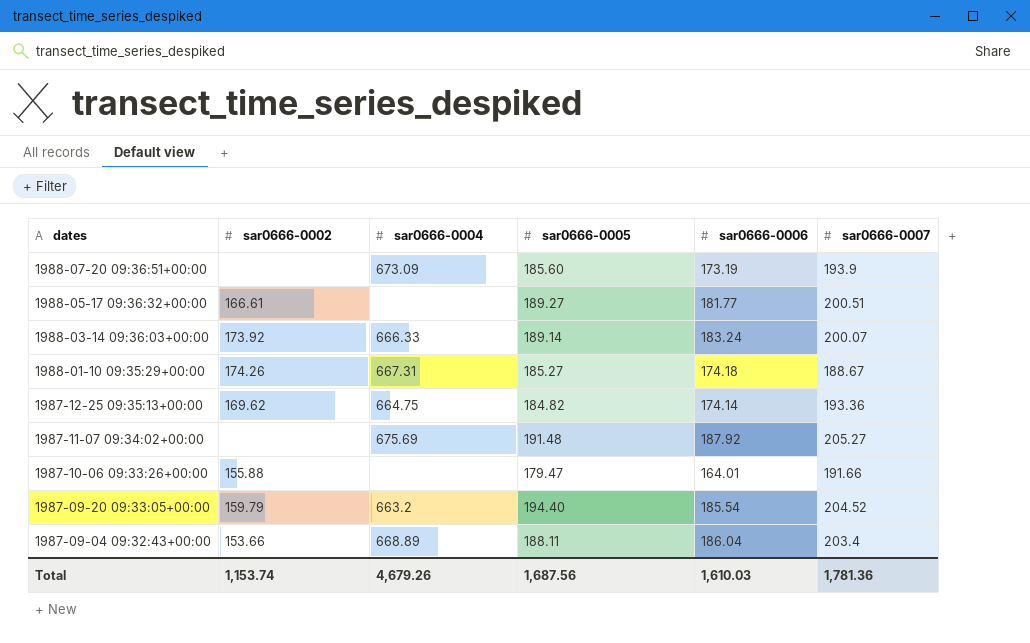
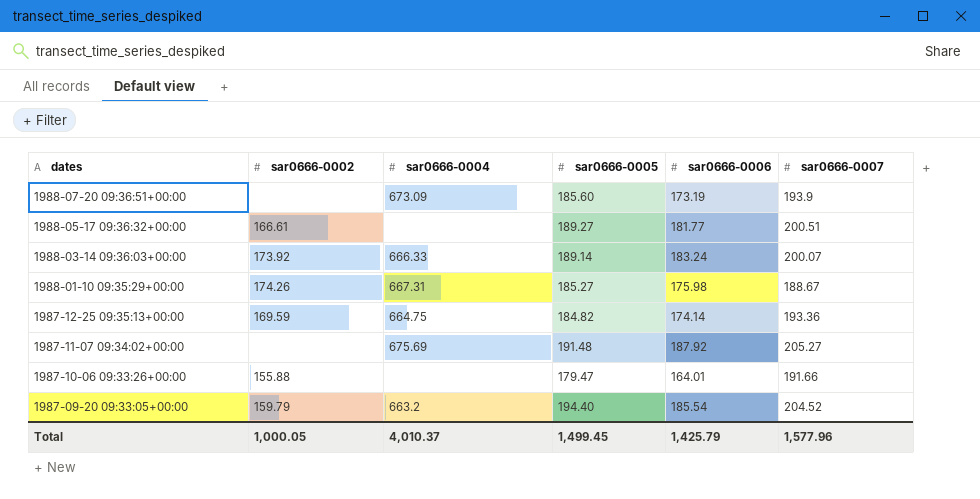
row 1987-09-04 09:32:43+00:00: 153.66 | 668.89 | 188.11 | 186.04 | 203.4 -> none
1988-01-10 09:35:29+00:00 | sar0666-0006: 174.18 -> 175.98
1987-12-25 09:35:13+00:00 | sar0666-0002: 169.62 -> 169.59
Total | sar0666-0002: 1,153.74 -> 1,000.05
Total | sar0666-0004: 4,679.26 -> 4,010.37
Total | sar0666-0005: 1,687.56 -> 1,499.45
Total | sar0666-0006: 1,610.03 -> 1,425.79
Total | sar0666-0007: 1,781.36 -> 1,577.96

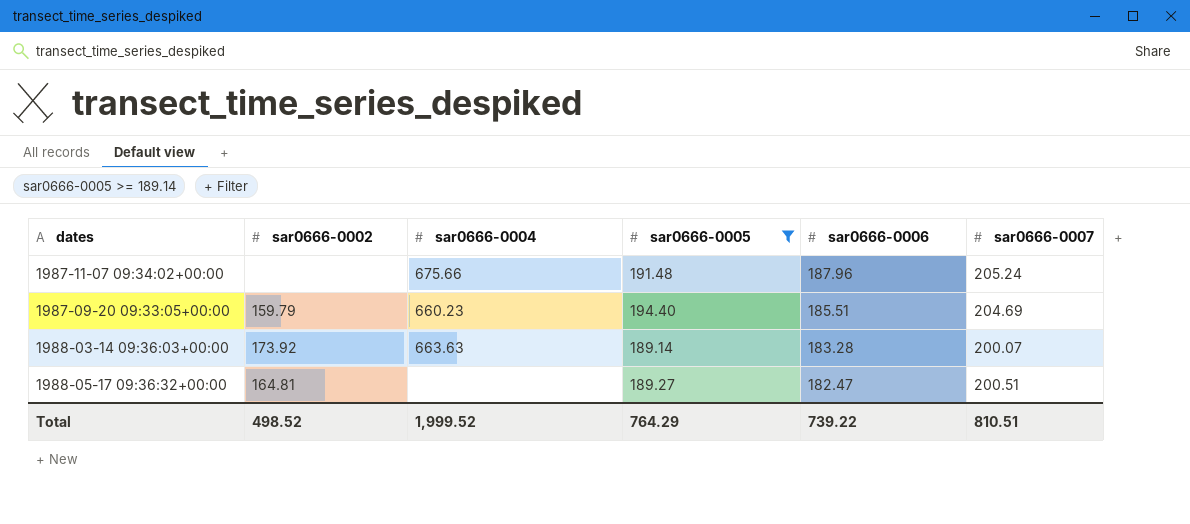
filter: none -> sar0666-0005 >= 189.14
row order: dates descending -> sar0666-0006 descending
1987-11-07 09:34:02+00:00 | sar0666-0004: 675.69 -> 675.66
1987-11-07 09:34:02+00:00 | sar0666-0006: 187.92 -> 187.96
1987-11-07 09:34:02+00:00 | sar0666-0007: 205.27 -> 205.24
1987-09-20 09:33:05+00:00 | sar0666-0004: 663.2 -> 660.23
1987-09-20 09:33:05+00:00 | sar0666-0006: 185.54 -> 185.51
1987-09-20 09:33:05+00:00 | sar0666-0007: 204.52 -> 204.69
1988-03-14 09:36:03+00:00 | sar0666-0004: 666.33 -> 663.63
1988-03-14 09:36:03+00:00 | sar0666-0006: 183.24 -> 183.28
1988-05-17 09:36:32+00:00 | sar0666-0002: 166.61 -> 164.81
1988-05-17 09:36:32+00:00 | sar0666-0006: 181.77 -> 182.47
Total | sar0666-0002: 1,000.05 -> 498.52
Total | sar0666-0004: 4,010.37 -> 1,999.52
Total | sar0666-0005: 1,499.45 -> 764.29
Total | sar0666-0006: 1,425.79 -> 739.22
Total | sar0666-0007: 1,577.96 -> 810.51

